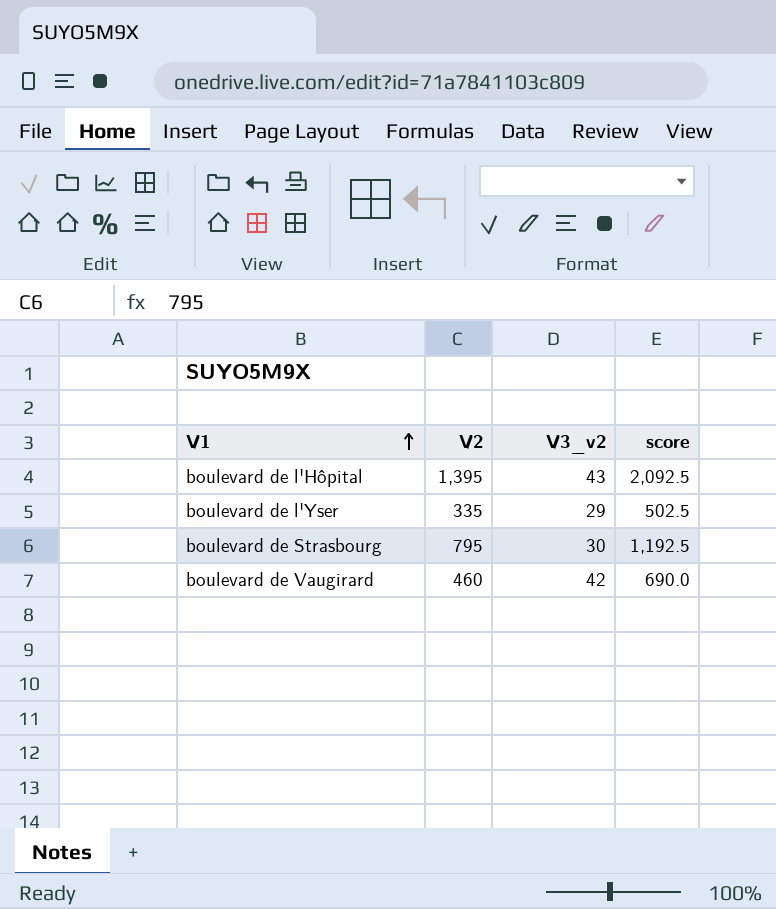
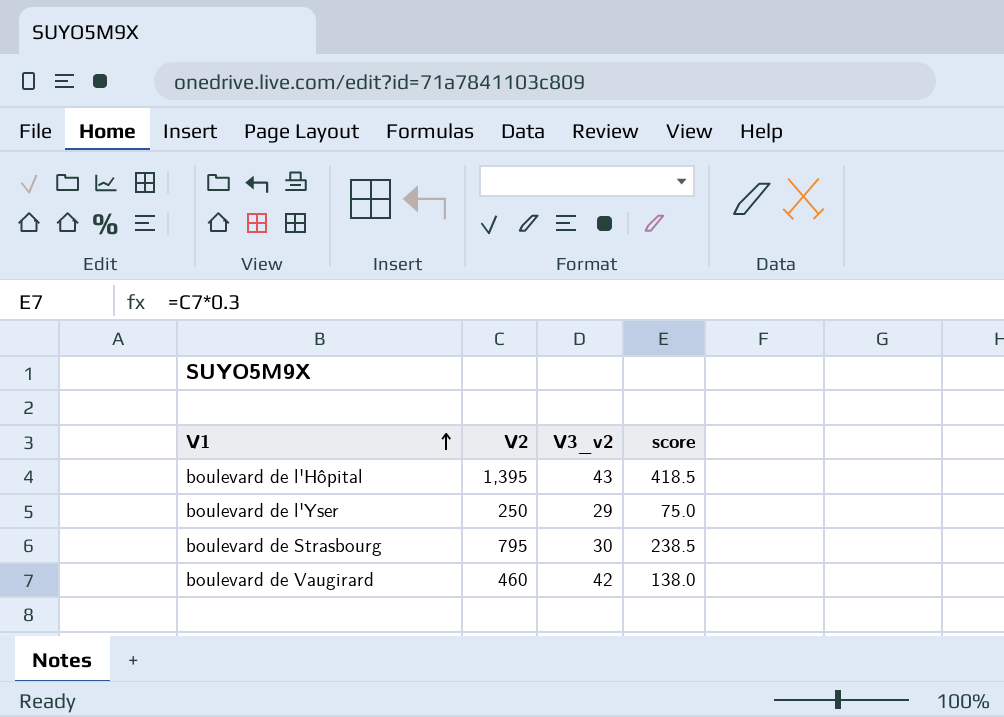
column score | formula: [V2] * 1.5 -> [V2] * 0.3
boulevard de l'Yser | V2: 335 -> 250

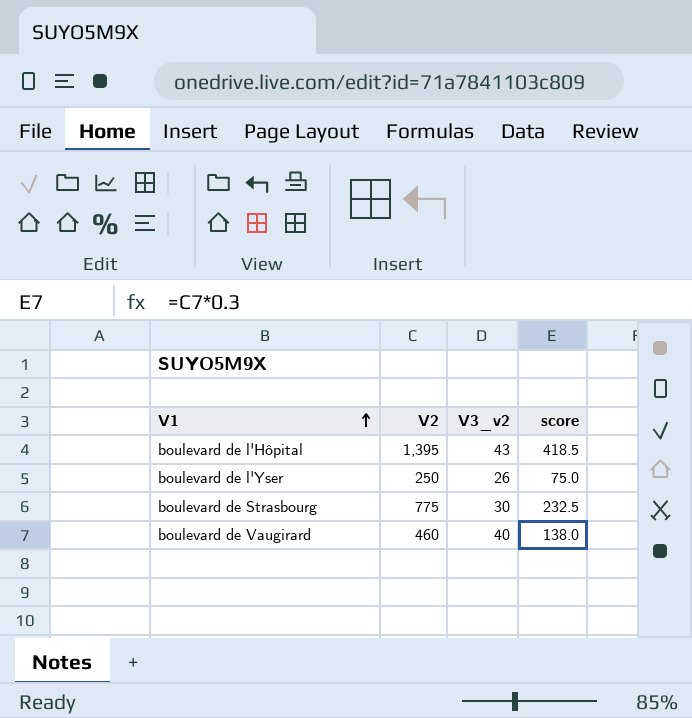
boulevard de l'Yser | V3_v2: 29 -> 26
boulevard de Strasbourg | V2: 795 -> 775
boulevard de Strasbourg | score: 238.5 -> 232.5
boulevard de Vaugirard | V3_v2: 42 -> 40

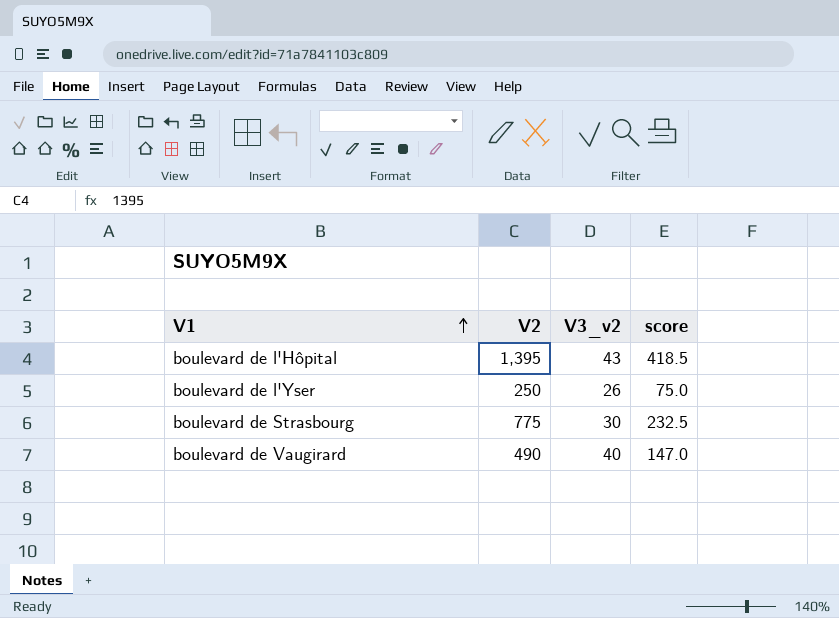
boulevard de Vaugirard | V2: 460 -> 490
boulevard de Vaugirard | score: 138.0 -> 147.0

